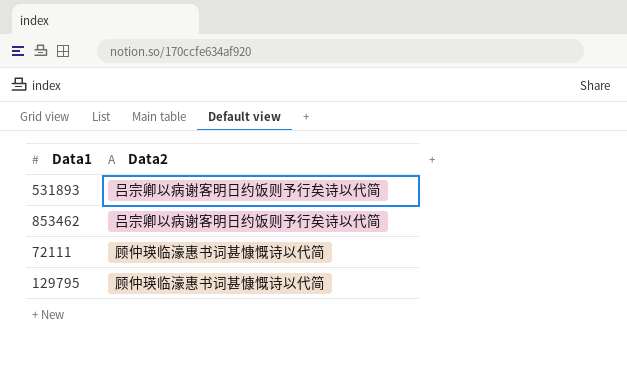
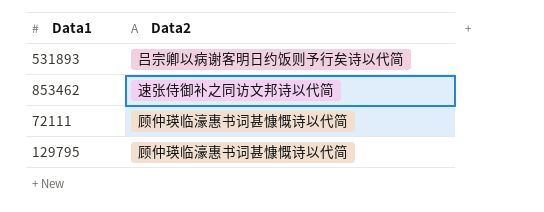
853462 | Data2: 吕宗卿以病谢客明日约饭则予行矣诗以代简 -> 速张侍御补之同访文邦诗以代简

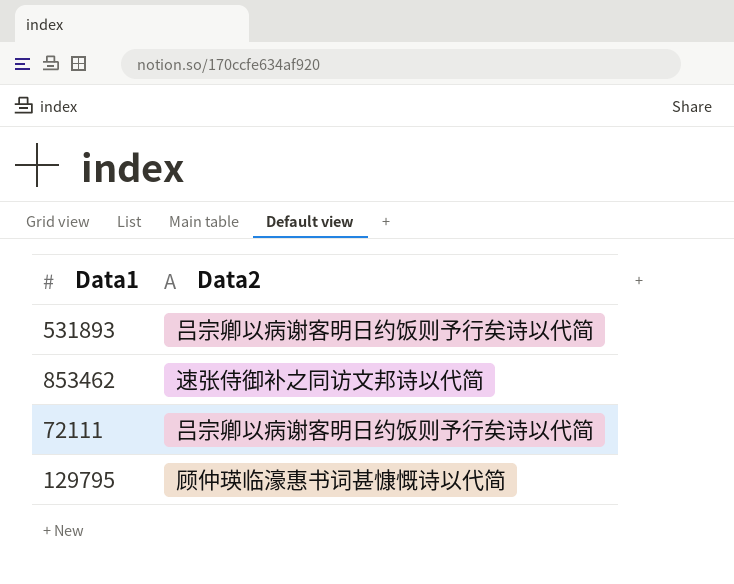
72111 | Data2: 顾仲瑛临濠惠书词甚慷慨诗以代简 -> 吕宗卿以病谢客明日约饭则予行矣诗以代简

